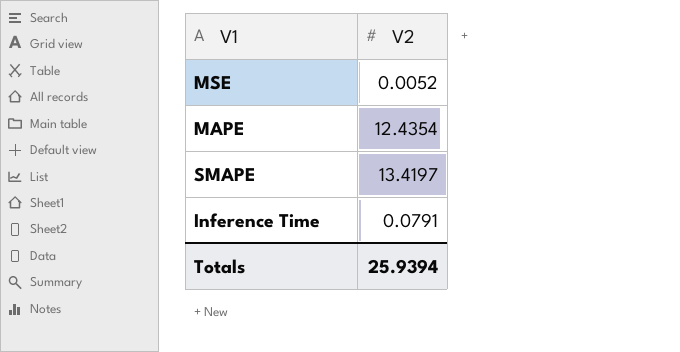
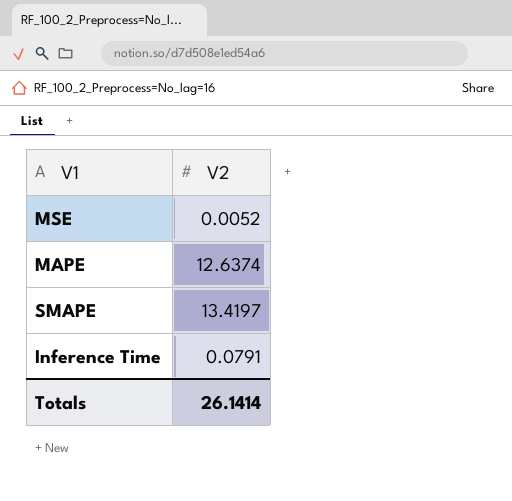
MAPE | V2: 12.4354 -> 12.6374
Totals | V2: 25.9394 -> 26.1414

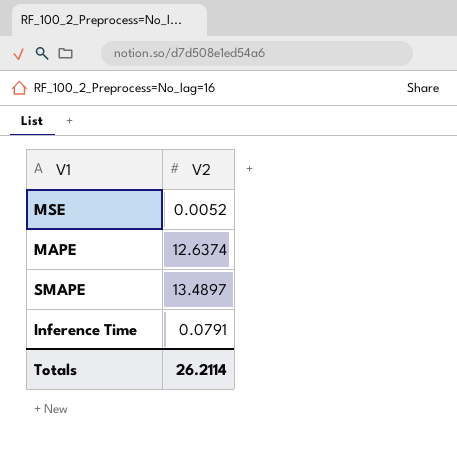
SMAPE | V2: 13.4197 -> 13.4897
Totals | V2: 26.1414 -> 26.2114

